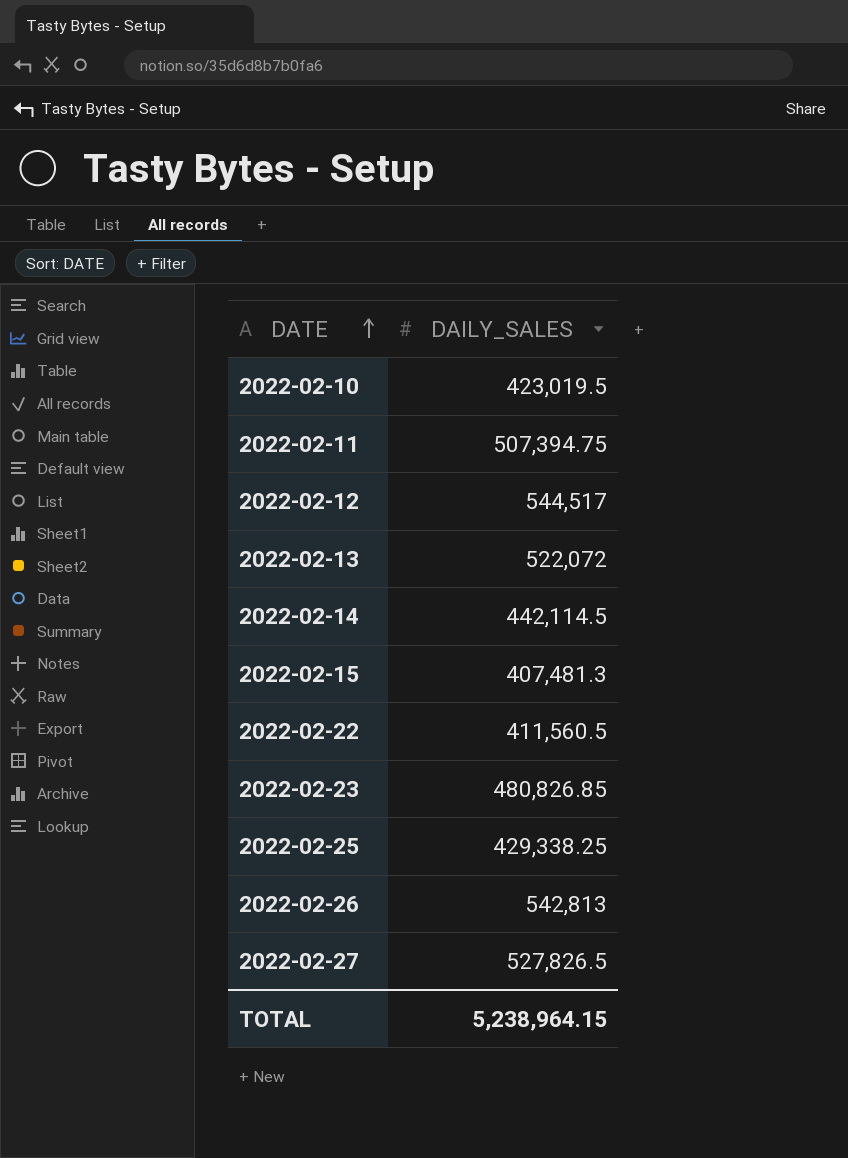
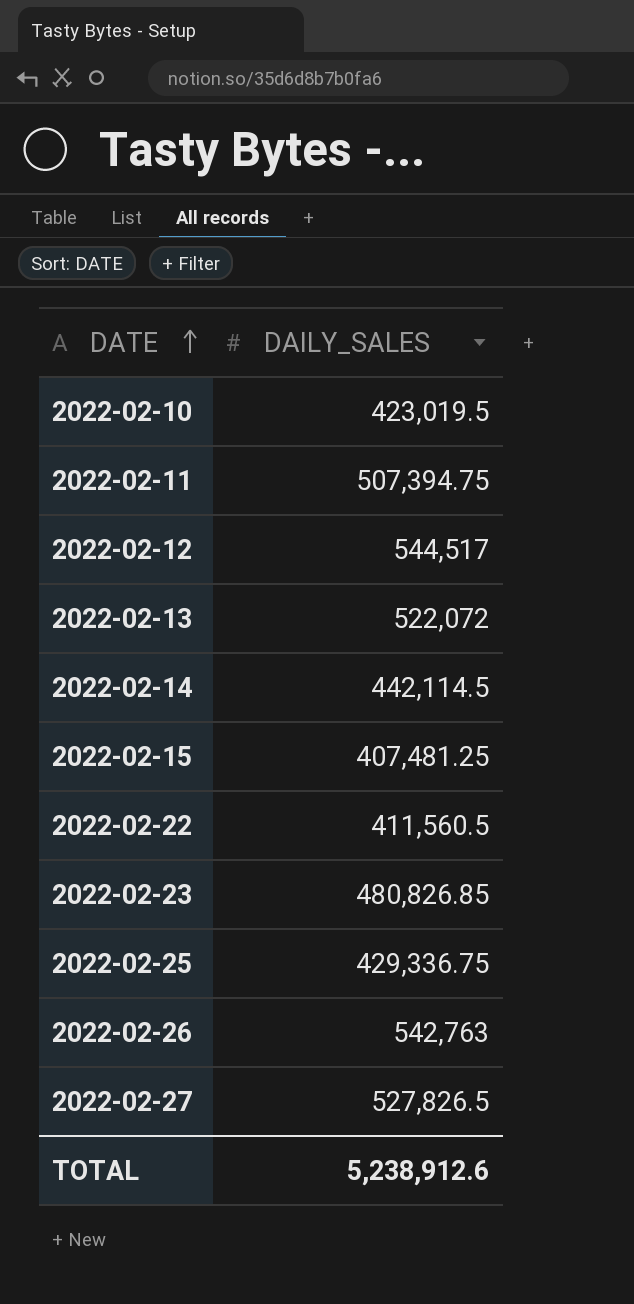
2022-02-15 | DAILY_SALES: 407,481.3 -> 407,481.25
2022-02-25 | DAILY_SALES: 429,338.25 -> 429,336.75
2022-02-26 | DAILY_SALES: 542,813 -> 542,763
TOTAL | DAILY_SALES: 5,238,964.15 -> 5,238,912.6

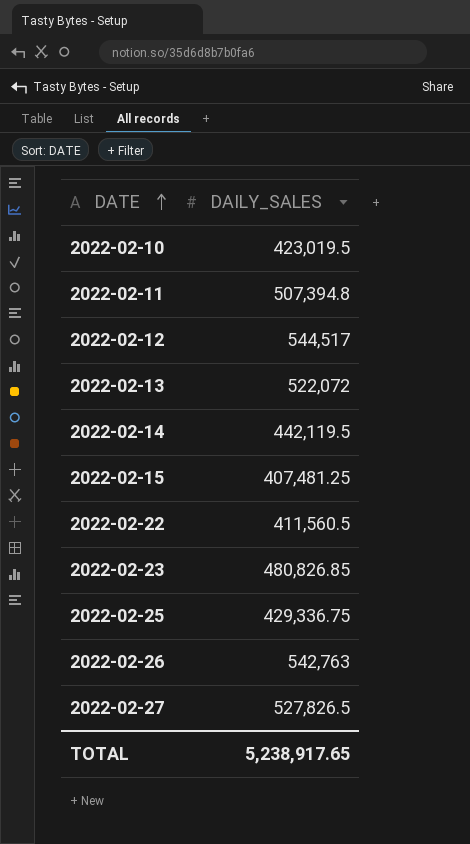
2022-02-11 | DAILY_SALES: 507,394.75 -> 507,394.8
2022-02-14 | DAILY_SALES: 442,114.5 -> 442,119.5
TOTAL | DAILY_SALES: 5,238,912.6 -> 5,238,917.65

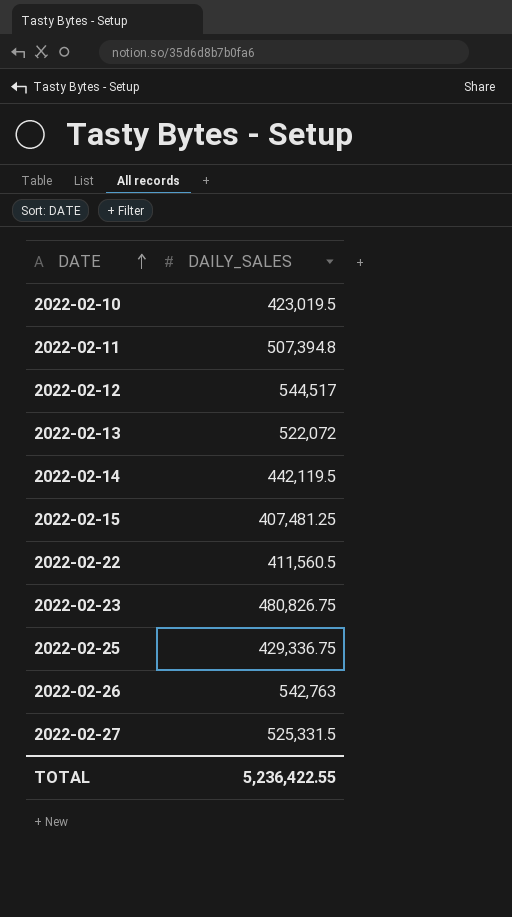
2022-02-23 | DAILY_SALES: 480,826.85 -> 480,826.75
2022-02-27 | DAILY_SALES: 527,826.5 -> 525,331.5
TOTAL | DAILY_SALES: 5,238,917.65 -> 5,236,422.55

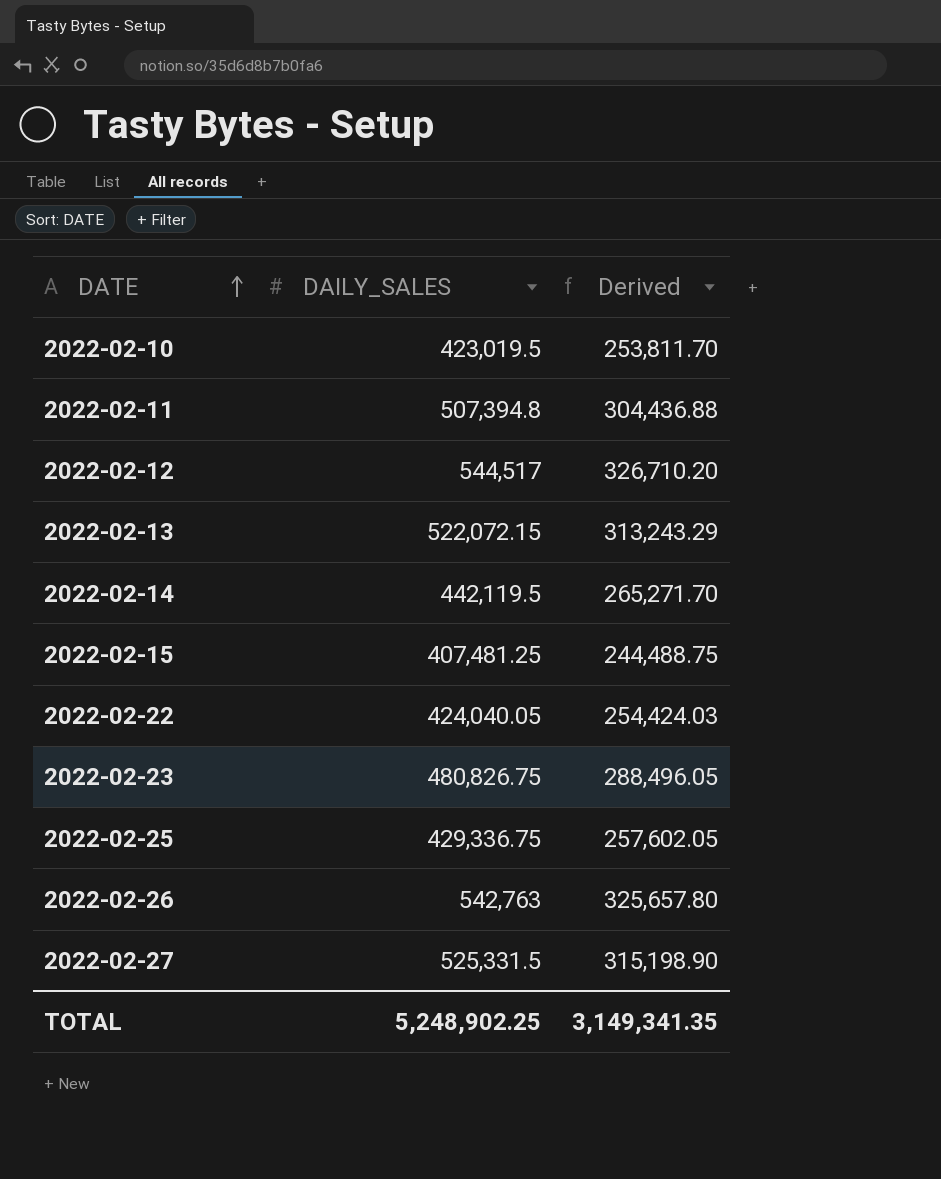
column Derived | formula: none -> [DAILY_SALES] * 0.6
2022-02-13 | DAILY_SALES: 522,072 -> 522,072.15
2022-02-22 | DAILY_SALES: 411,560.5 -> 424,040.05
TOTAL | DAILY_SALES: 5,236,422.55 -> 5,248,902.25

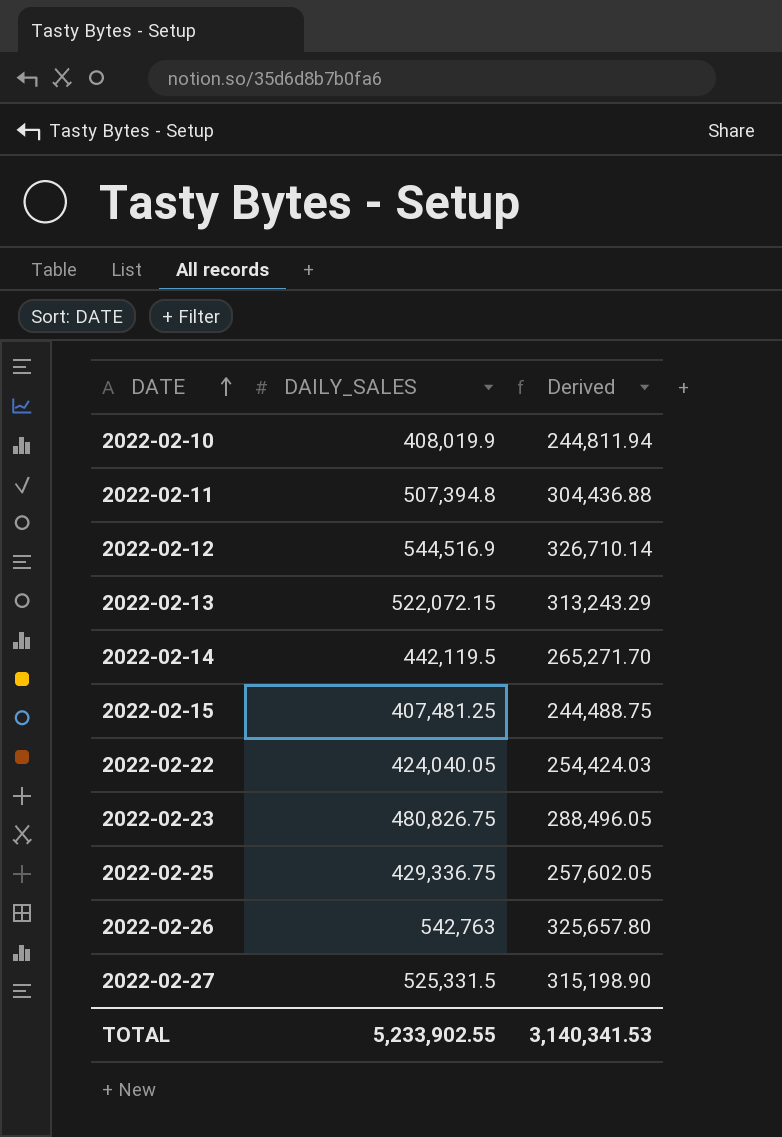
2022-02-10 | DAILY_SALES: 423,019.5 -> 408,019.9
2022-02-10 | Derived: 253,811.70 -> 244,811.94
2022-02-12 | DAILY_SALES: 544,517 -> 544,516.9
2022-02-12 | Derived: 326,710.20 -> 326,710.14
TOTAL | DAILY_SALES: 5,248,902.25 -> 5,233,902.55
TOTAL | Derived: 3,149,341.35 -> 3,140,341.53

